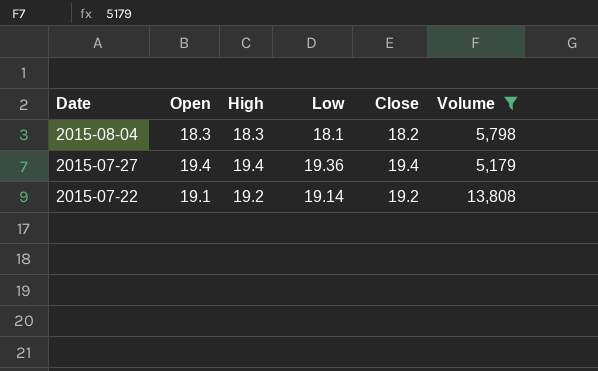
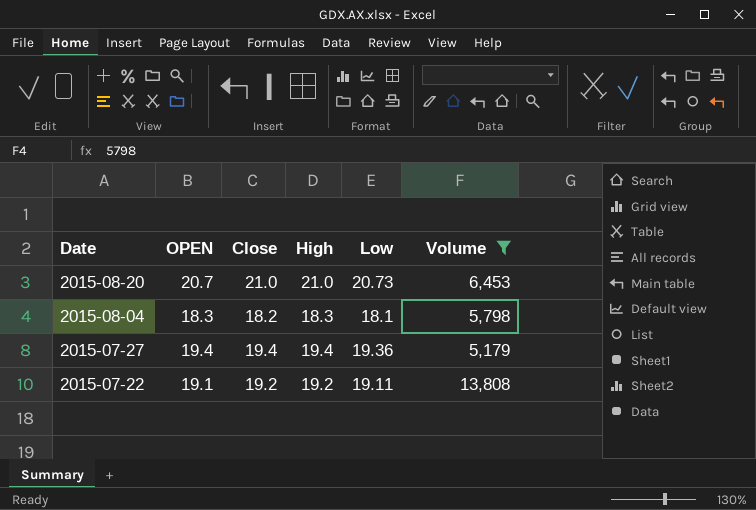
column name: Open -> OPEN
column Close | position: 5 -> 3
row 2015-08-20: none -> 20.7 | 21.0 | 21.0 | 20.73 | 6,453
2015-07-22 | Low: 19.14 -> 19.11

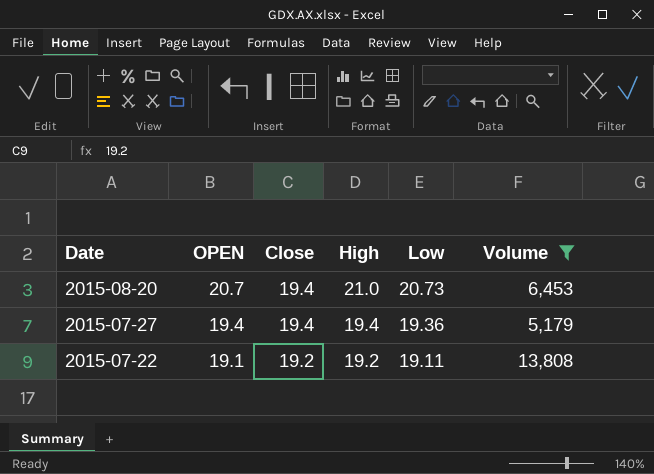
row 2015-08-04: 18.3 | 18.2 | 18.3 | 18.1 | 5,798 -> none
2015-08-20 | Close: 21.0 -> 19.4

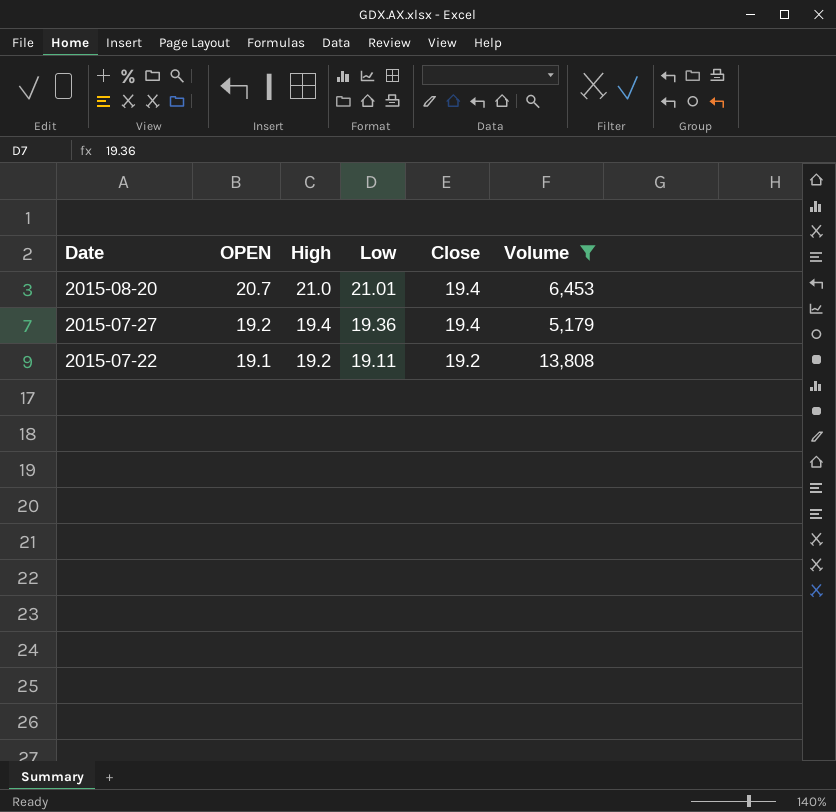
column Close | position: 3 -> 5
2015-08-20 | Low: 20.73 -> 21.01
2015-07-27 | OPEN: 19.4 -> 19.2

